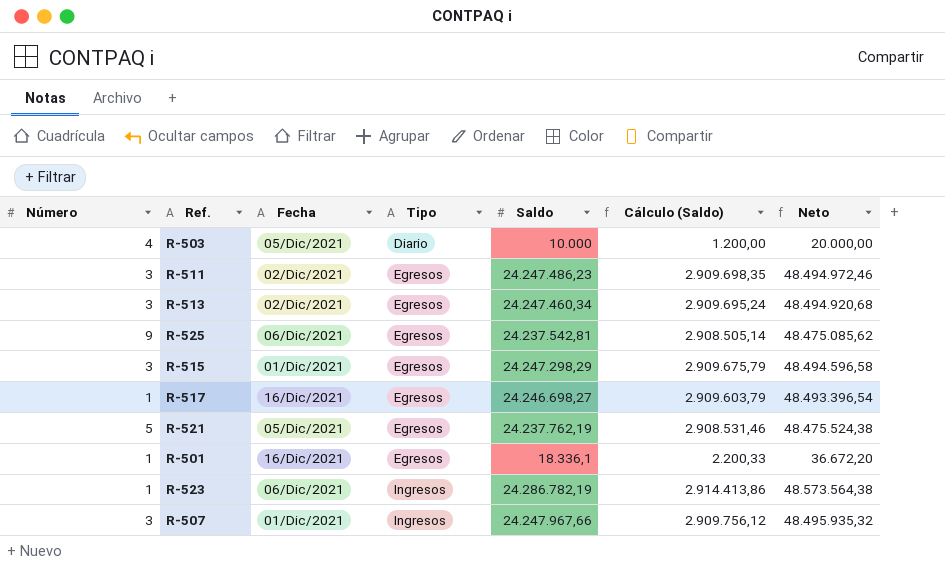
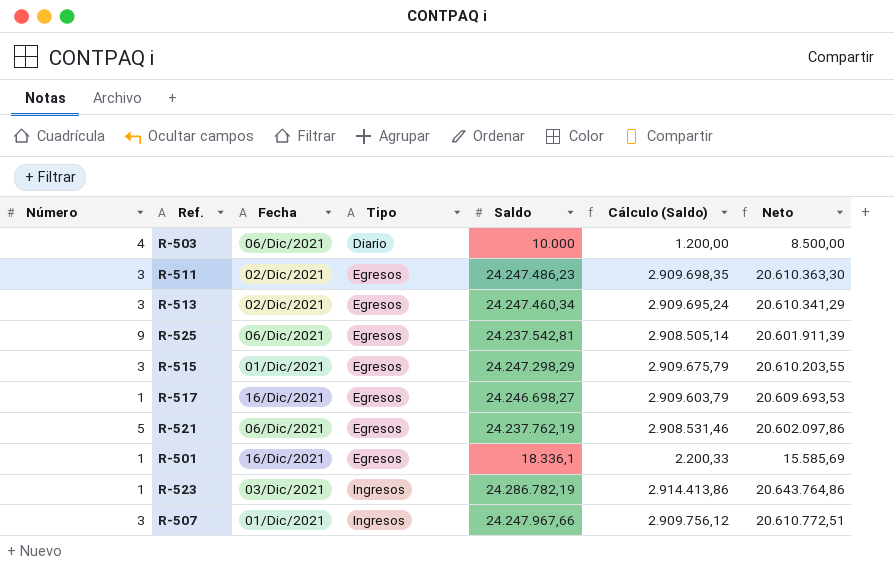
column Neto | formula: [Saldo] * 2 -> [Saldo] * 0,85
R-503 | Fecha: 05/Dic/2021 -> 06/Dic/2021
R-521 | Fecha: 05/Dic/2021 -> 06/Dic/2021
R-523 | Fecha: 06/Dic/2021 -> 03/Dic/2021

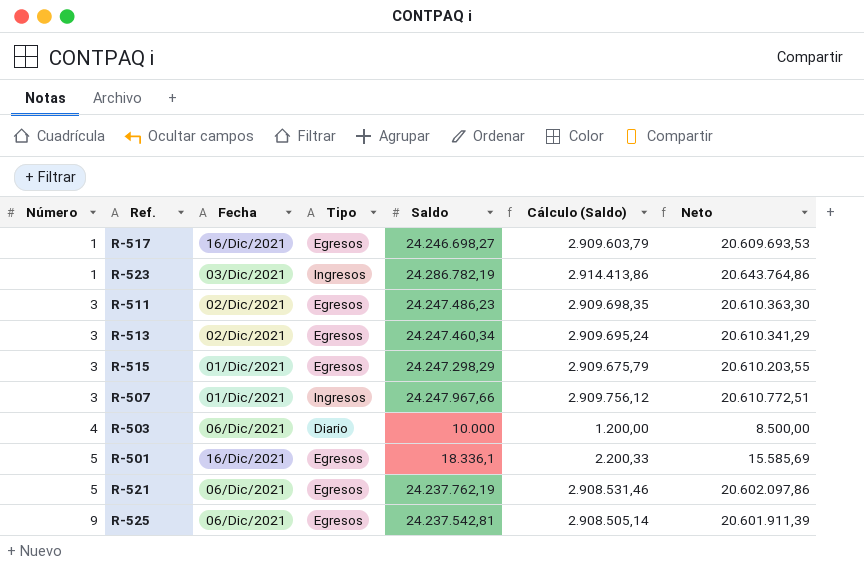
row order: Tipo ascending -> Número ascending
R-501 | Número: 1 -> 5

